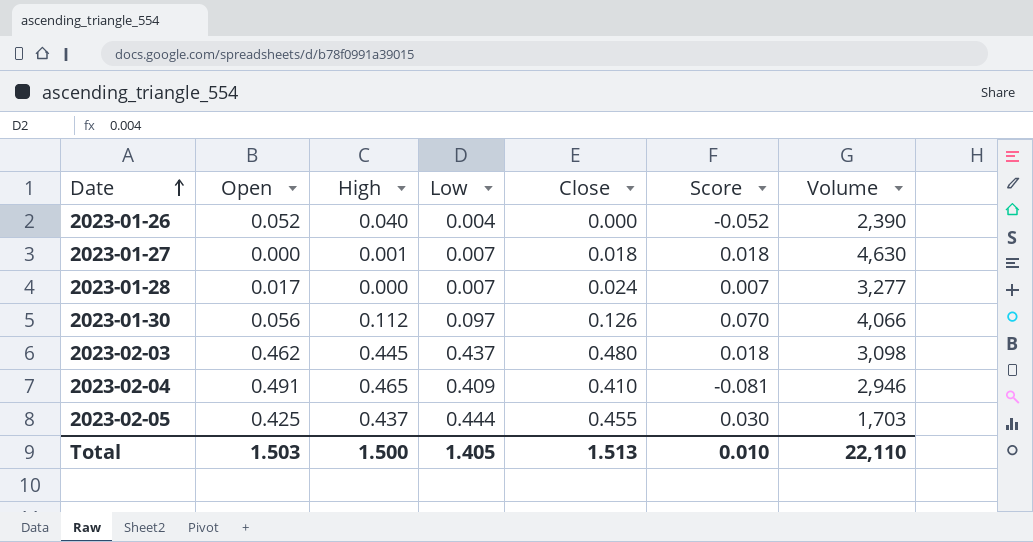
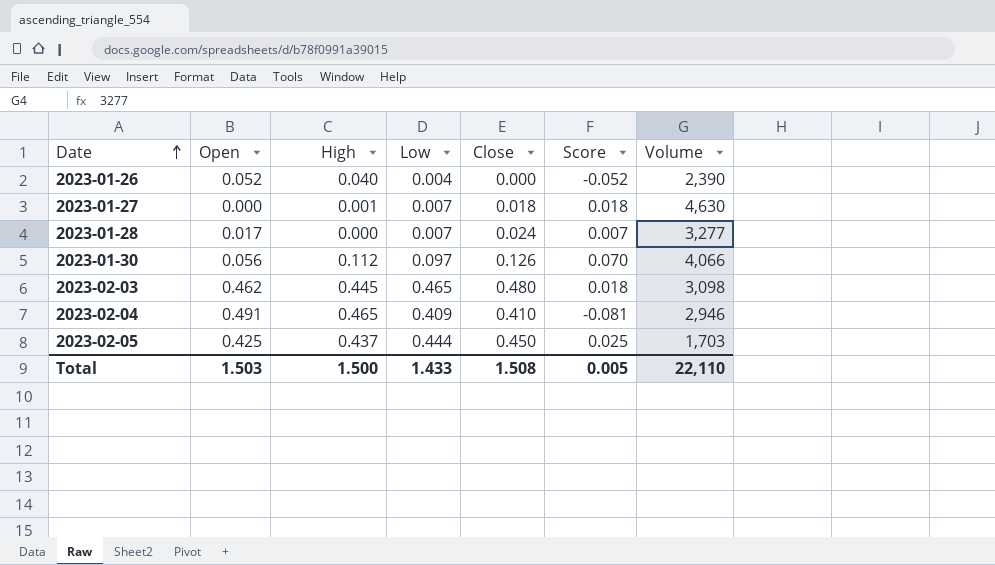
2023-02-03 | Low: 0.437 -> 0.465
2023-02-05 | Close: 0.455 -> 0.450
2023-02-05 | Score: 0.030 -> 0.025
Total | Low: 1.405 -> 1.433
Total | Close: 1.513 -> 1.508
Total | Score: 0.010 -> 0.005

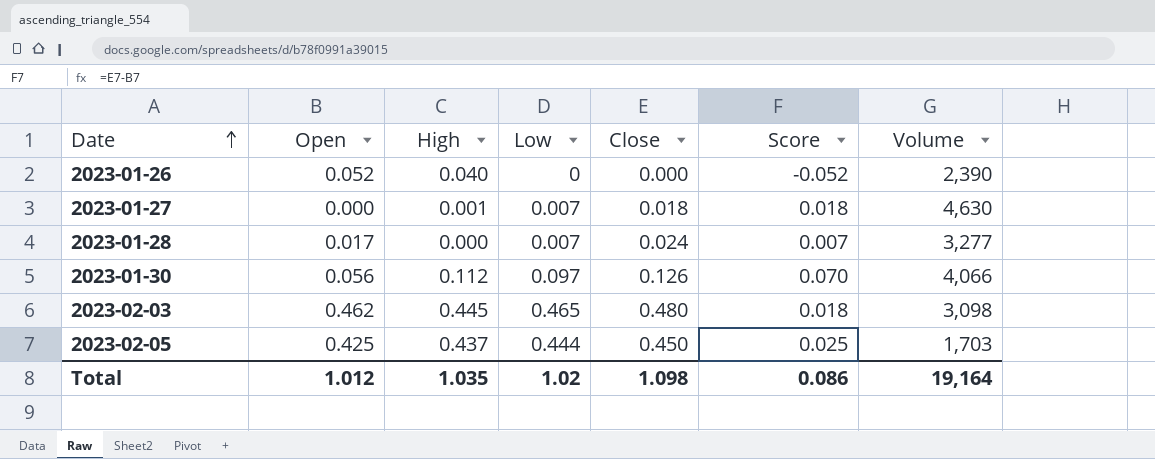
row 2023-02-04: 0.491 | 0.465 | 0.409 | 0.410 | -0.081 | 2,946 -> none
2023-01-26 | Low: 0.004 -> 0
Total | Open: 1.503 -> 1.012
Total | High: 1.500 -> 1.035
Total | Low: 1.433 -> 1.02
Total | Close: 1.508 -> 1.098
Total | Score: 0.005 -> 0.086
Total | Volume: 22,110 -> 19,164

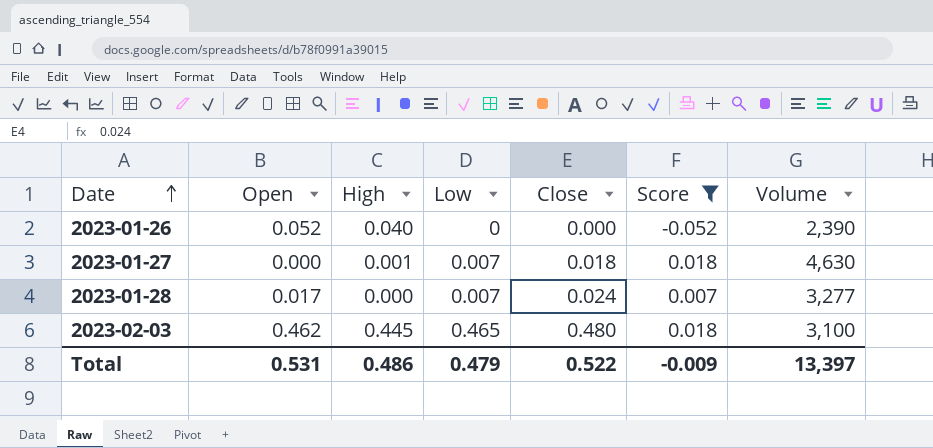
filter: none -> Score <= 0.018
2023-02-03 | Volume: 3,098 -> 3,100
Total | Open: 1.012 -> 0.531
Total | High: 1.035 -> 0.486
Total | Low: 1.02 -> 0.479
Total | Close: 1.098 -> 0.522
Total | Score: 0.086 -> -0.009
Total | Volume: 19,164 -> 13,397

